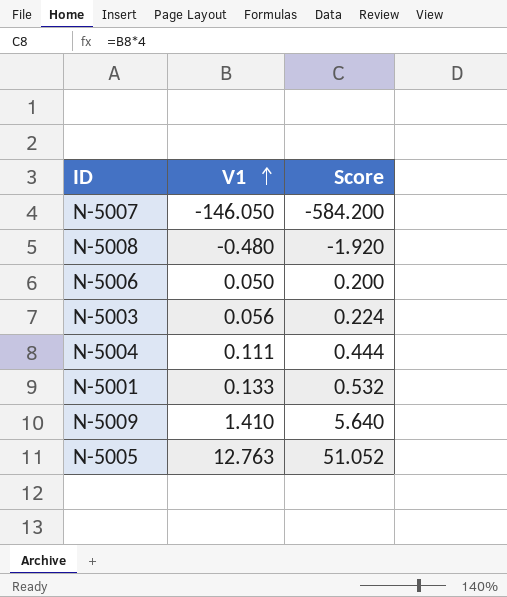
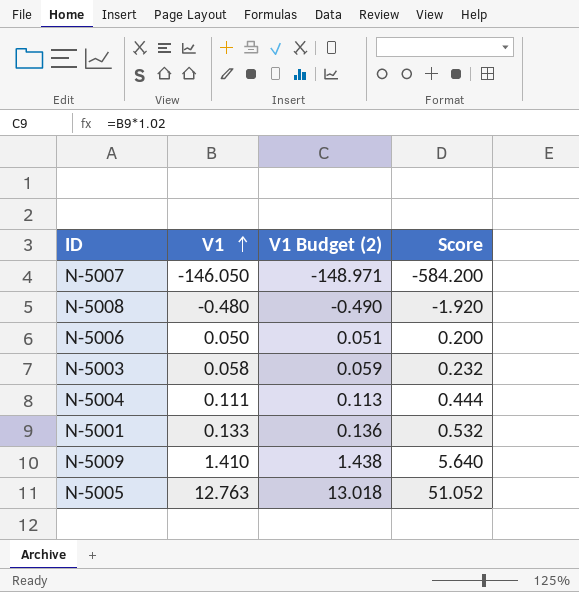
column V1 Budget (2) | formula: none -> [V1] * 1.02
N-5003 | V1: 0.056 -> 0.058
N-5003 | Score: 0.224 -> 0.232

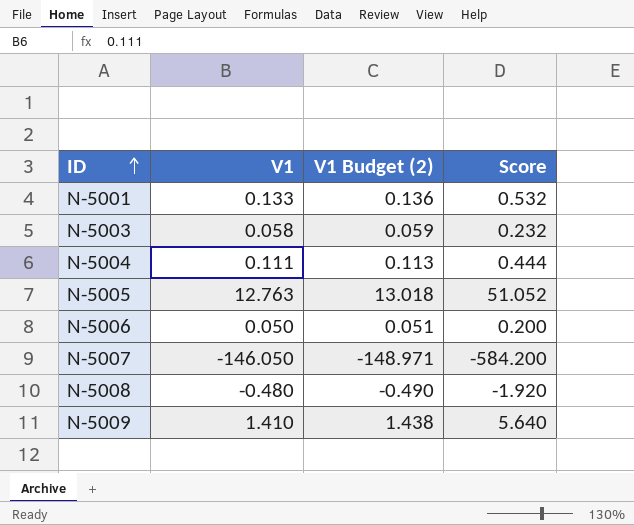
row order: V1 ascending -> ID ascending

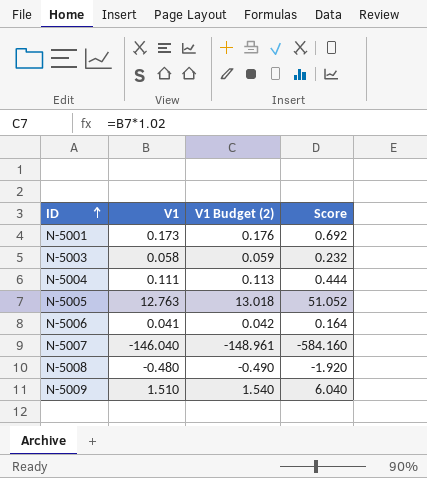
N-5001 | V1: 0.133 -> 0.173
N-5001 | V1 Budget (2): 0.136 -> 0.176
N-5001 | Score: 0.532 -> 0.692
N-5006 | V1: 0.050 -> 0.041
N-5006 | V1 Budget (2): 0.051 -> 0.042
N-5006 | Score: 0.200 -> 0.164
N-5007 | V1: -146.050 -> -146.040
N-5007 | V1 Budget (2): -148.971 -> -148.961
N-5007 | Score: -584.200 -> -584.160
N-5009 | V1: 1.410 -> 1.510
N-5009 | V1 Budget (2): 1.438 -> 1.540
N-5009 | Score: 5.640 -> 6.040

